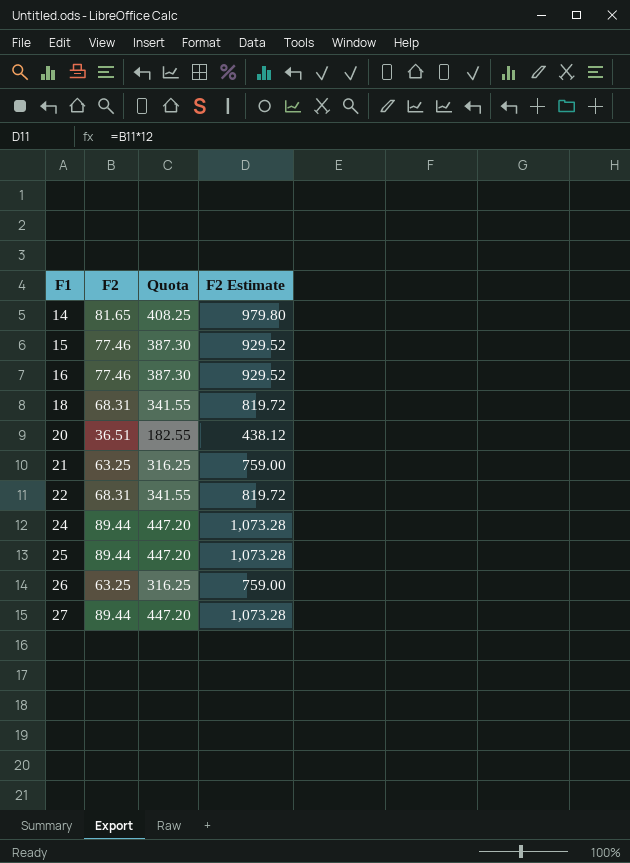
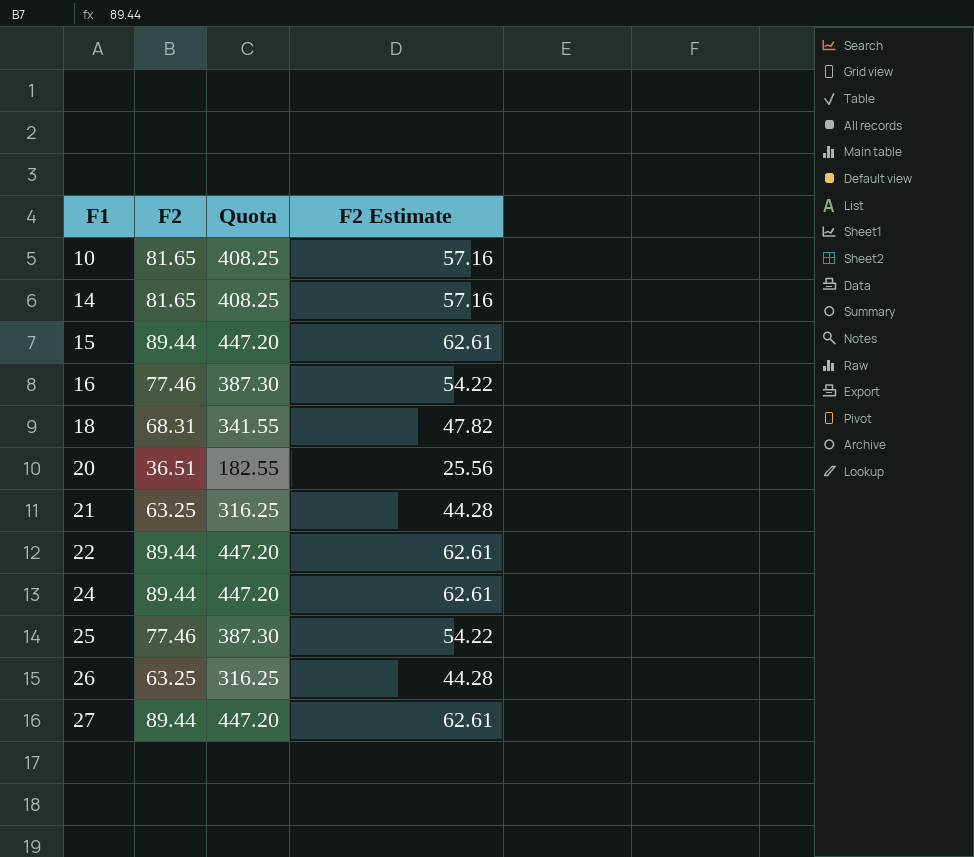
column F2 Estimate | formula: [F2] * 12 -> [F2] * 0.7
row 10: none -> 81.65 | 408.25 | 57.16
15 | F2: 77.46 -> 89.44
15 | Quota: 387.30 -> 447.20
22 | F2: 68.31 -> 89.44
22 | Quota: 341.55 -> 447.20
25 | F2: 89.44 -> 77.46
25 | Quota: 447.20 -> 387.30

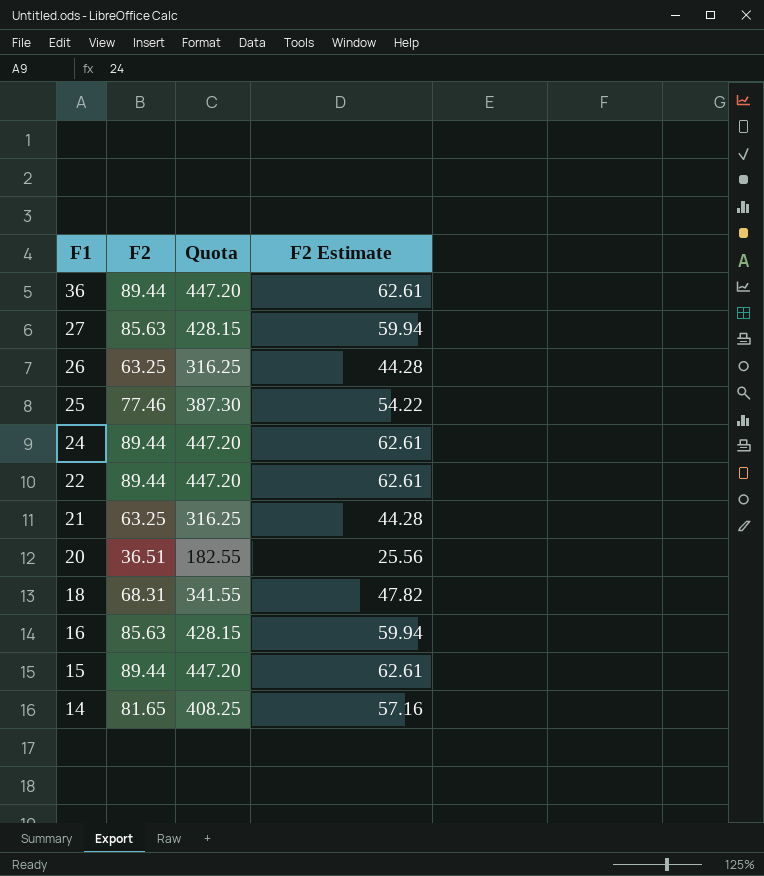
row order: F1 ascending -> F1 descending
row 10: 81.65 | 408.25 | 57.16 -> none
row 36: none -> 89.44 | 447.20 | 62.61
27 | F2: 89.44 -> 85.63
27 | Quota: 447.20 -> 428.15
27 | F2 Estimate: 62.61 -> 59.94
16 | F2: 77.46 -> 85.63
16 | Quota: 387.30 -> 428.15
16 | F2 Estimate: 54.22 -> 59.94

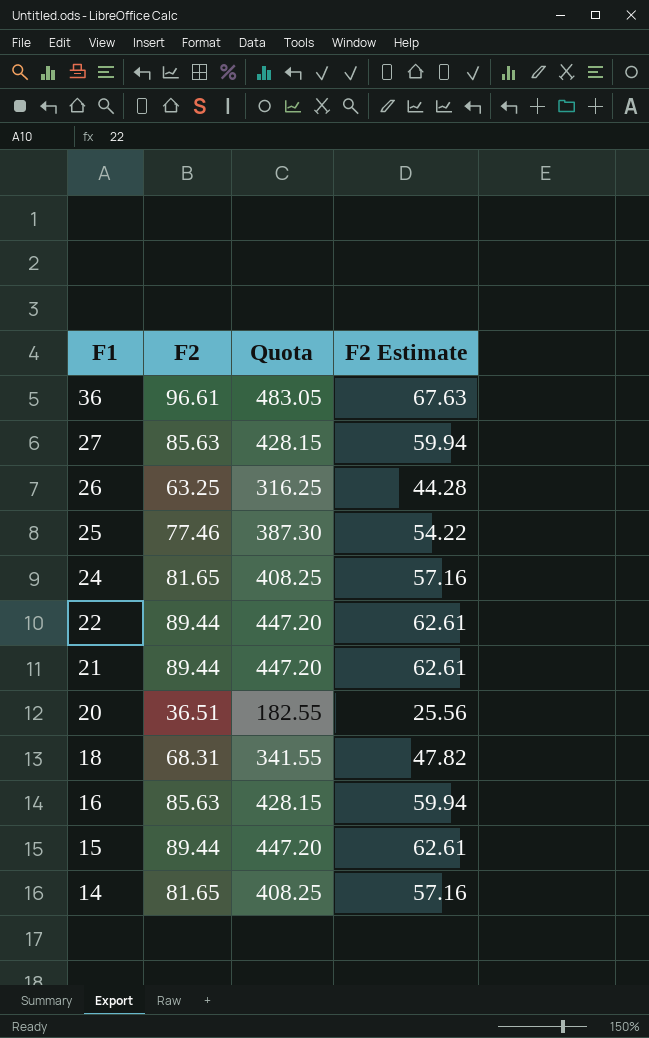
36 | F2: 89.44 -> 96.61
36 | Quota: 447.20 -> 483.05
36 | F2 Estimate: 62.61 -> 67.63
24 | F2: 89.44 -> 81.65
24 | Quota: 447.20 -> 408.25
24 | F2 Estimate: 62.61 -> 57.16
21 | F2: 63.25 -> 89.44
21 | Quota: 316.25 -> 447.20
21 | F2 Estimate: 44.28 -> 62.61

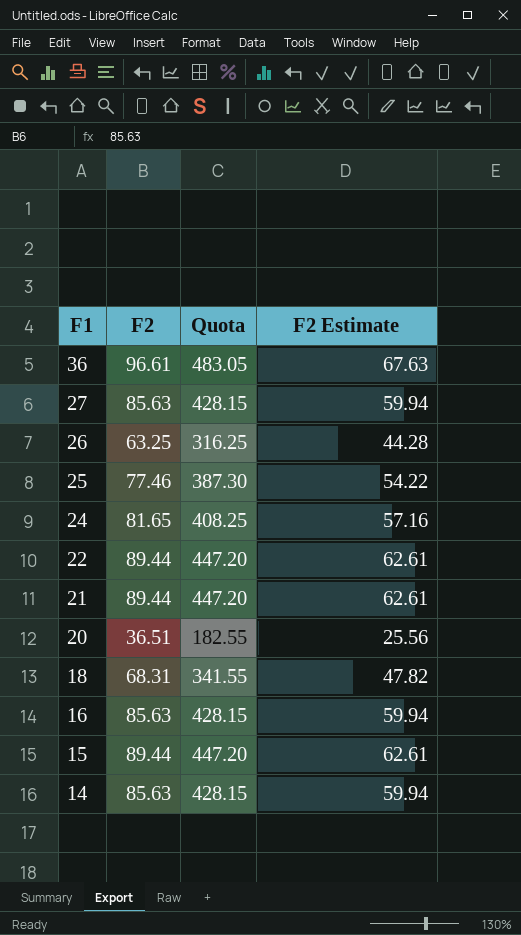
14 | F2: 81.65 -> 85.63
14 | Quota: 408.25 -> 428.15
14 | F2 Estimate: 57.16 -> 59.94

